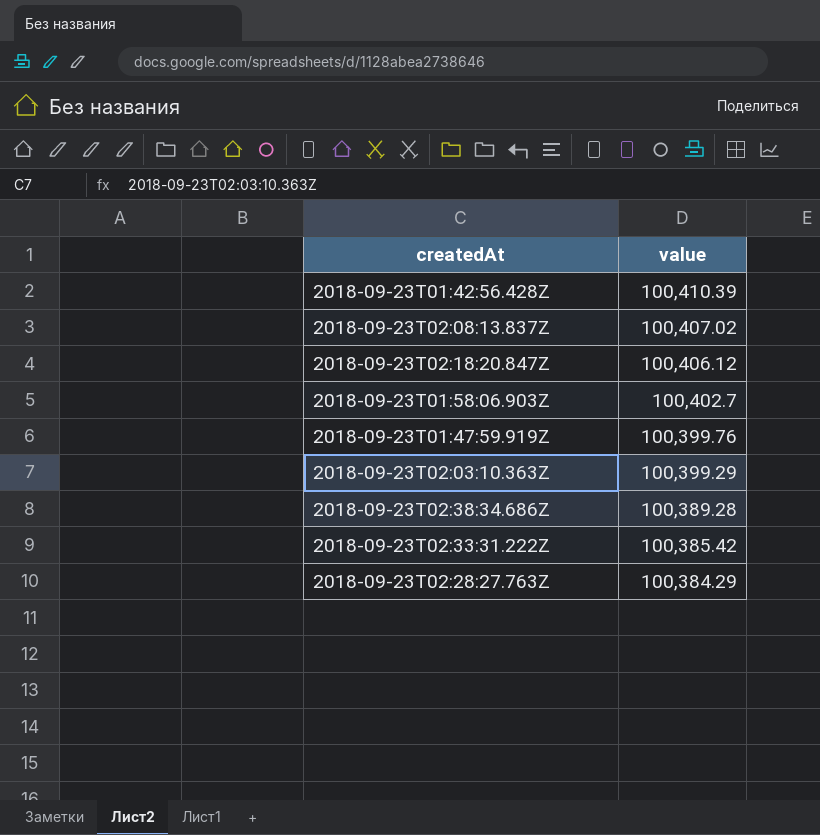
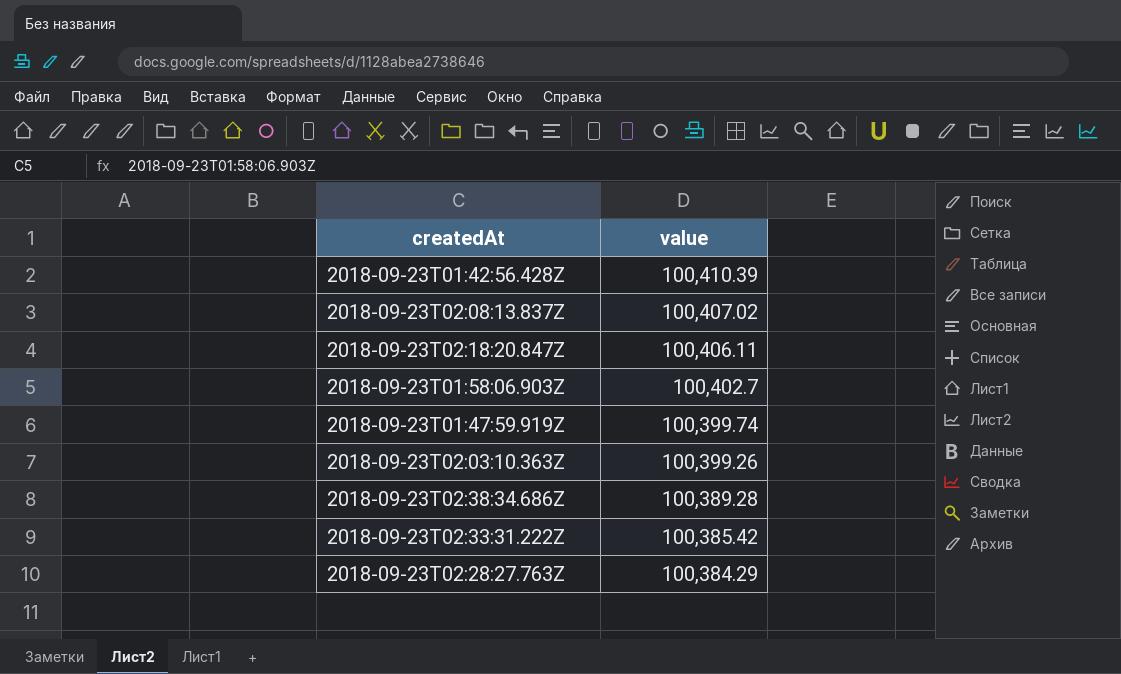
2018-09-23T02:18:20.847Z | value: 100,406.12 -> 100,406.11
2018-09-23T01:47:59.919Z | value: 100,399.76 -> 100,399.74
2018-09-23T02:03:10.363Z | value: 100,399.29 -> 100,399.26

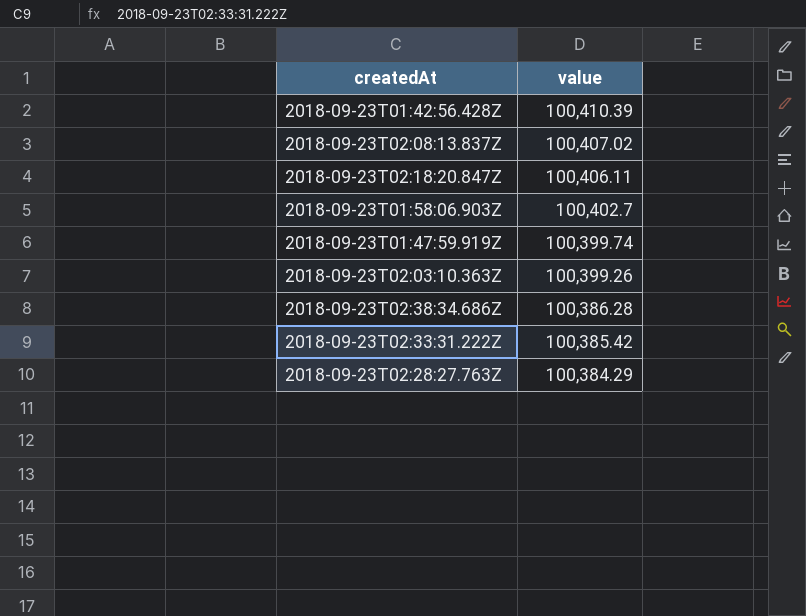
2018-09-23T02:38:34.686Z | value: 100,389.28 -> 100,386.28

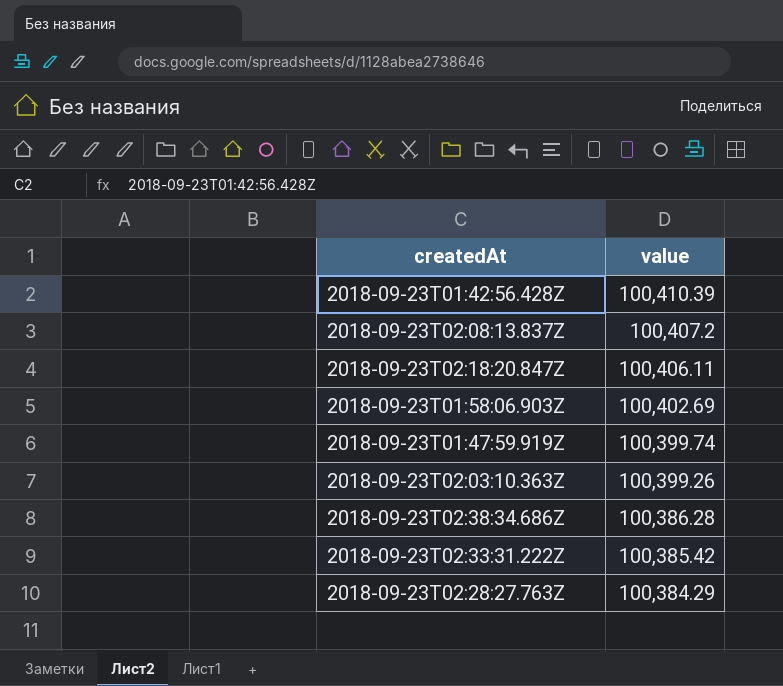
2018-09-23T02:08:13.837Z | value: 100,407.02 -> 100,407.2
2018-09-23T01:58:06.903Z | value: 100,402.7 -> 100,402.69

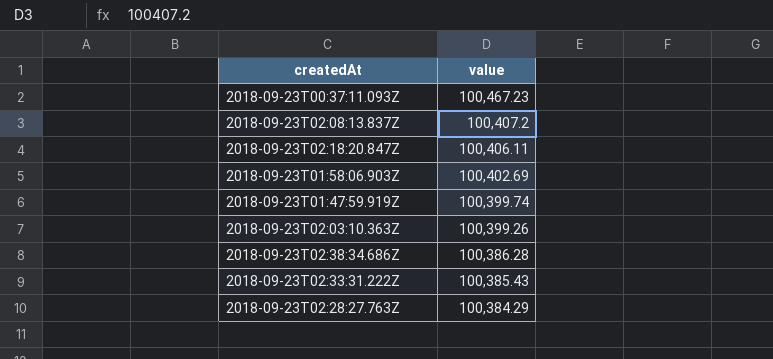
row 2018-09-23T01:42:56.428Z: 100,410.39 -> none
row 2018-09-23T00:37:11.093Z: none -> 100,467.23
2018-09-23T02:33:31.222Z | value: 100,385.42 -> 100,385.43

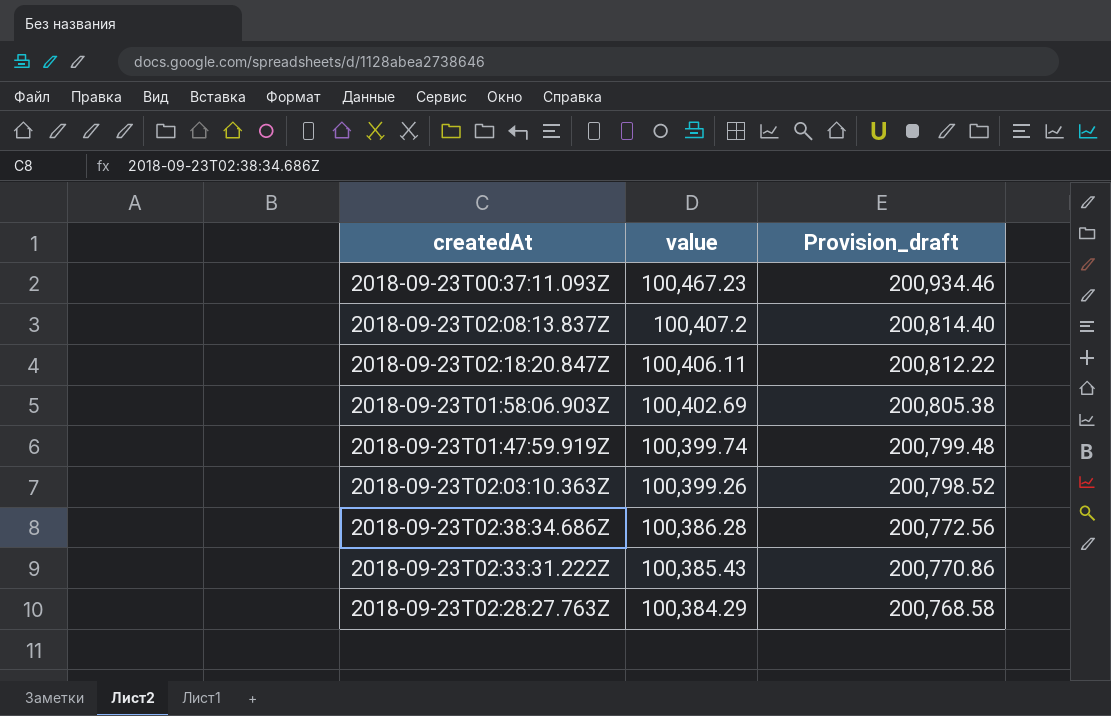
column Provision_draft | formula: none -> [value] * 2

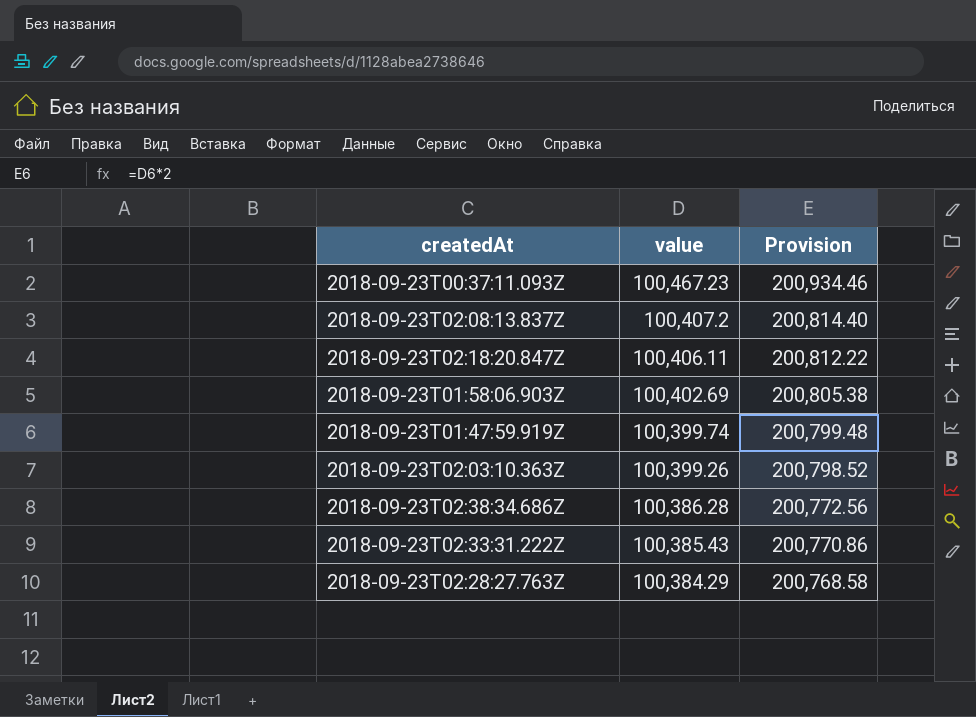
column name: Provision_draft -> Provision

